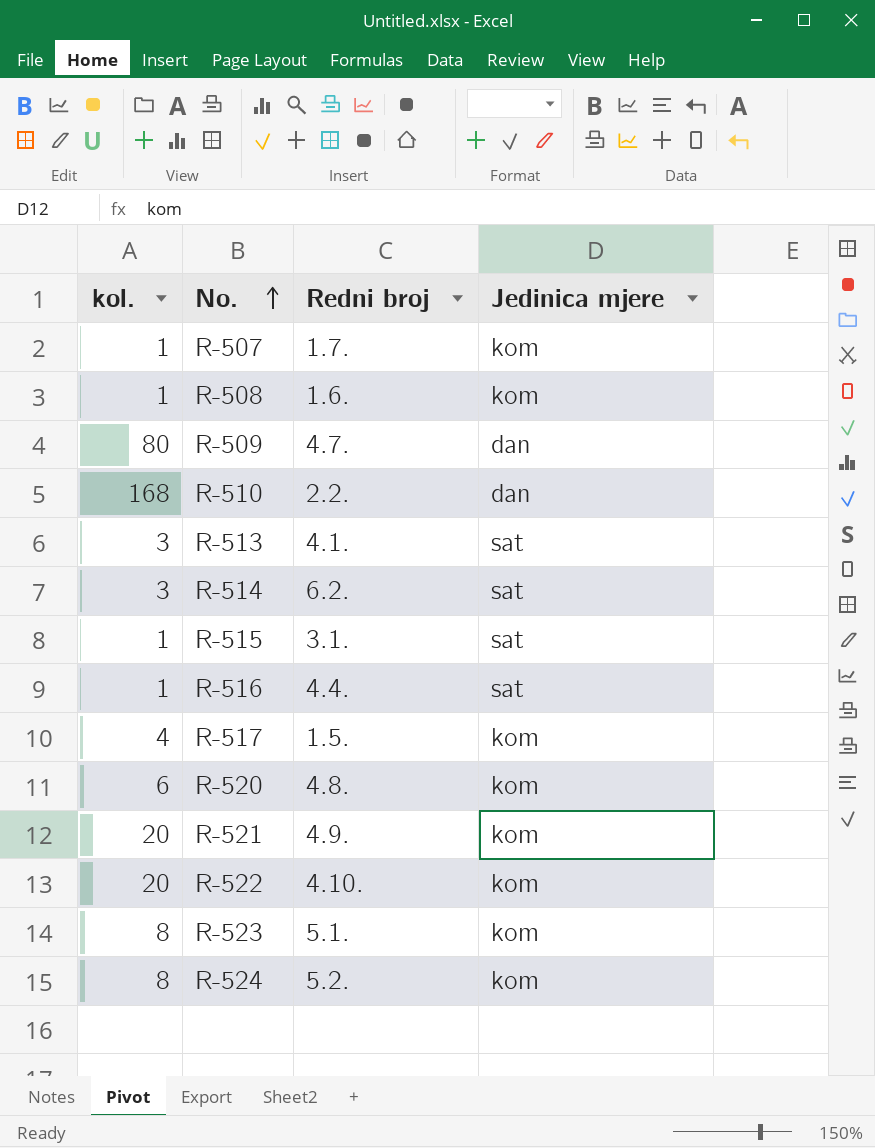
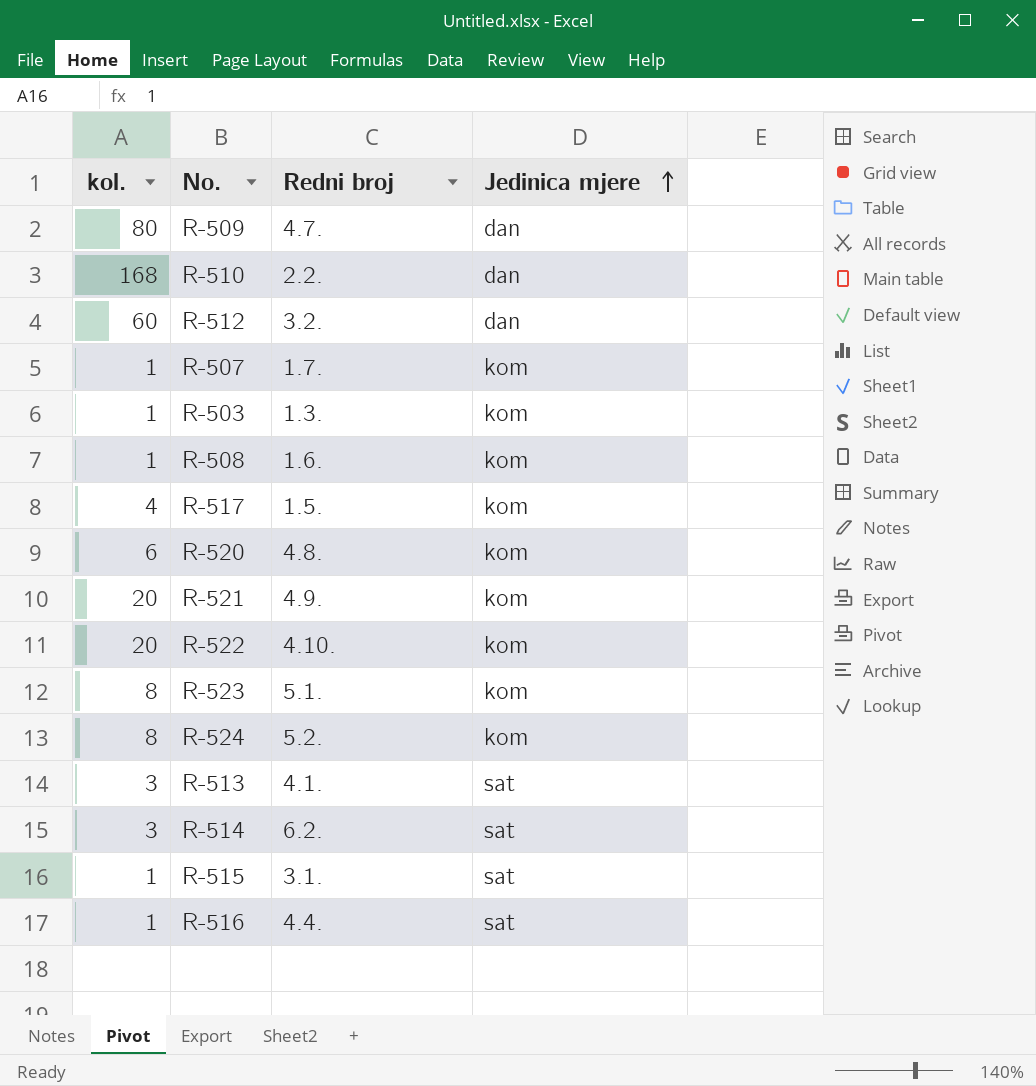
row order: No. ascending -> Jedinica mjere ascending
row R-512: none -> 60 | 3.2. | dan
row R-503: none -> 1 | 1.3. | kom

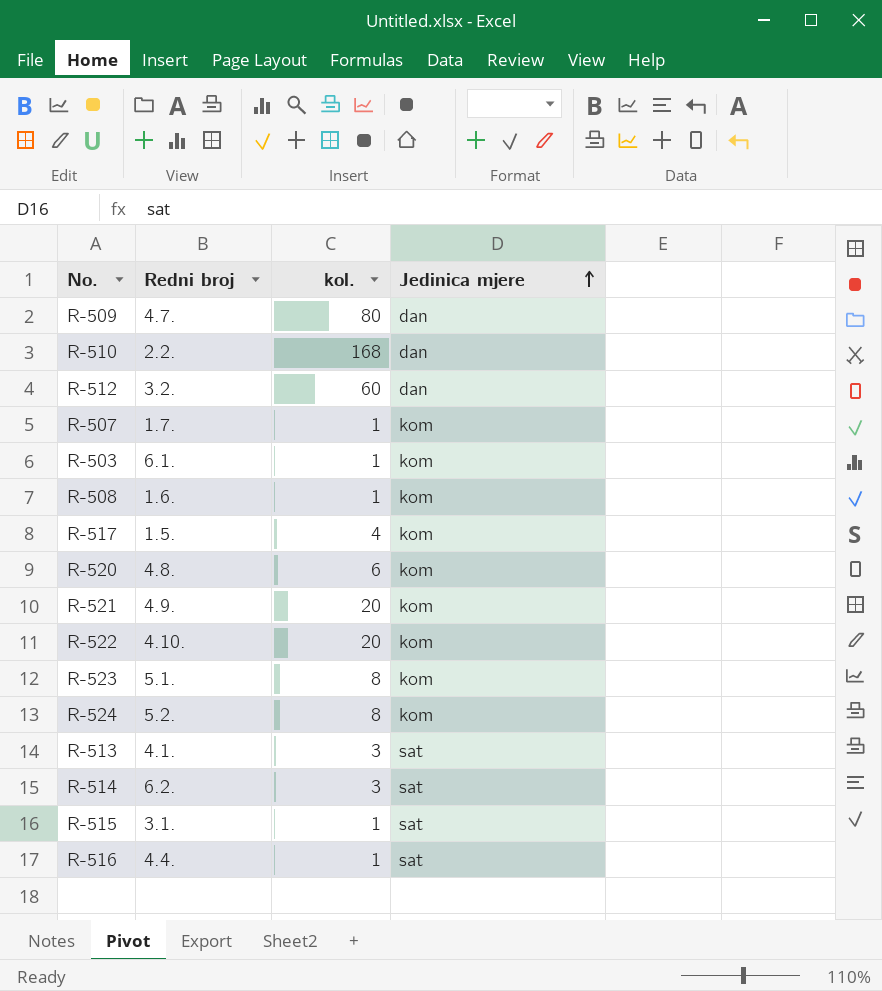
column kol. | position: 1 -> 3
R-503 | Redni broj: 1.3. -> 6.1.

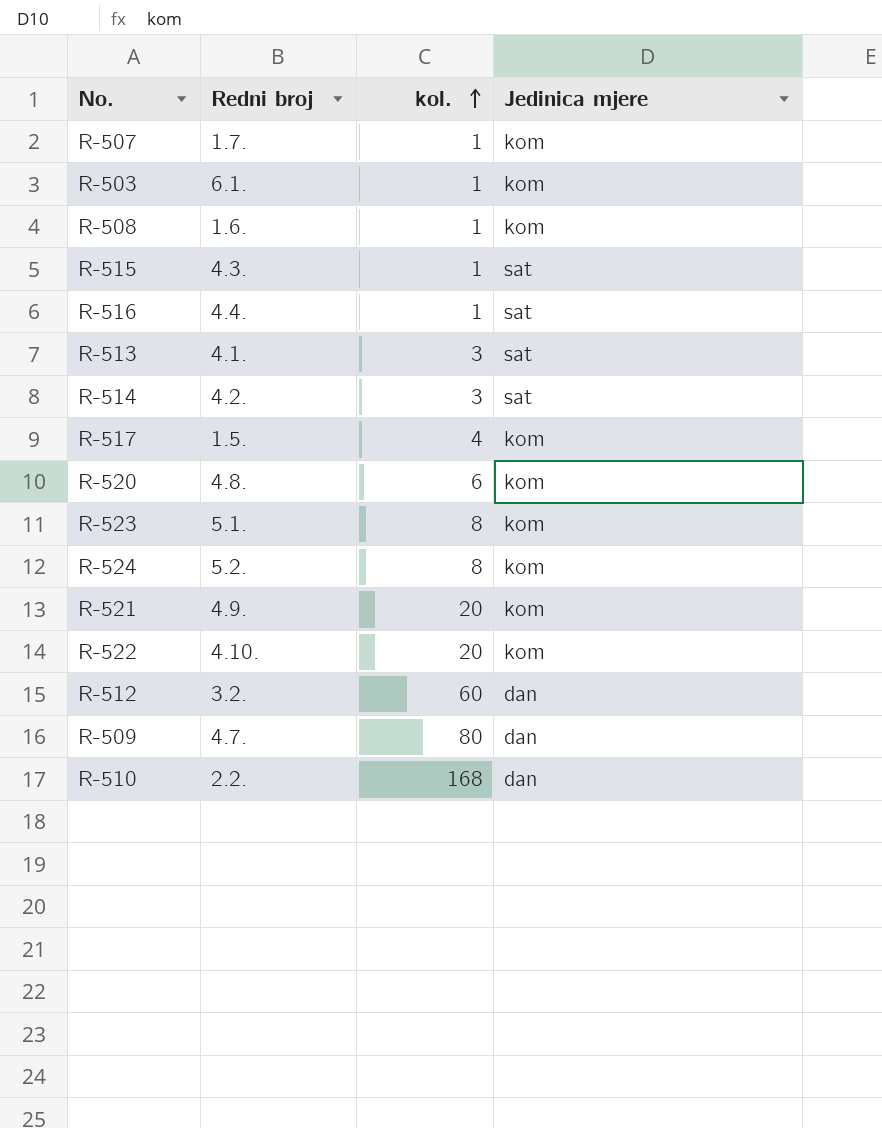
row order: Jedinica mjere ascending -> kol. ascending
R-515 | Redni broj: 3.1. -> 4.3.
R-514 | Redni broj: 6.2. -> 4.2.

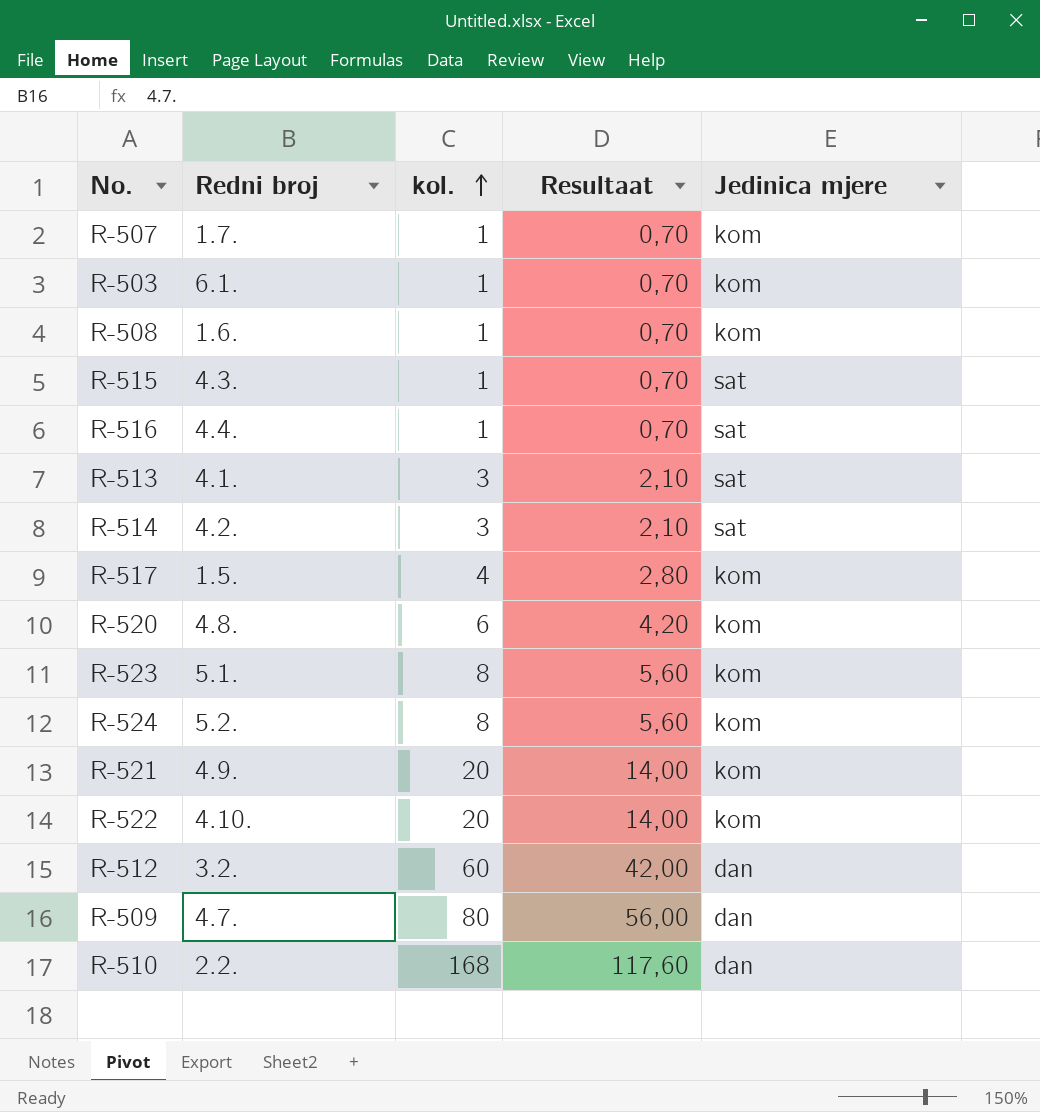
column Resultaat | formula: none -> [kol.] * 0,7

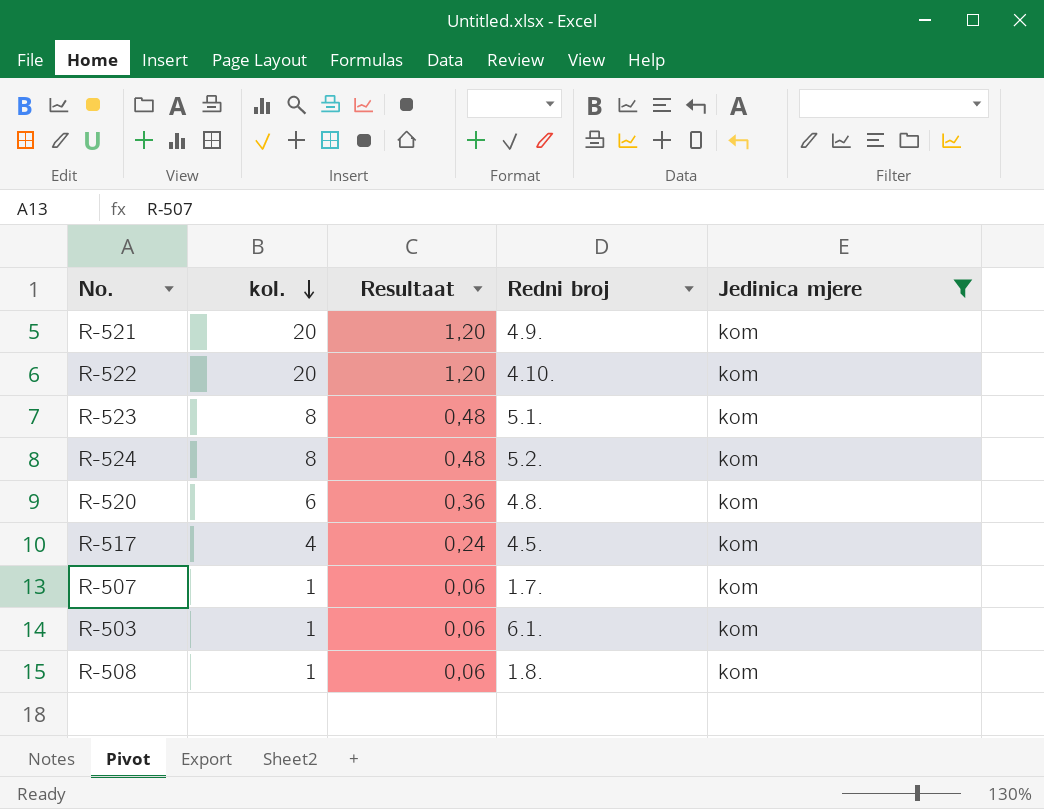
filter: none -> Jedinica mjere = kom
row order: kol. ascending -> kol. descending
column Resultaat | formula: [kol.] * 0,7 -> [kol.] * 0,06
column Redni broj | position: 2 -> 4
R-517 | Redni broj: 1.5. -> 4.5.
R-508 | Redni broj: 1.6. -> 1.8.

